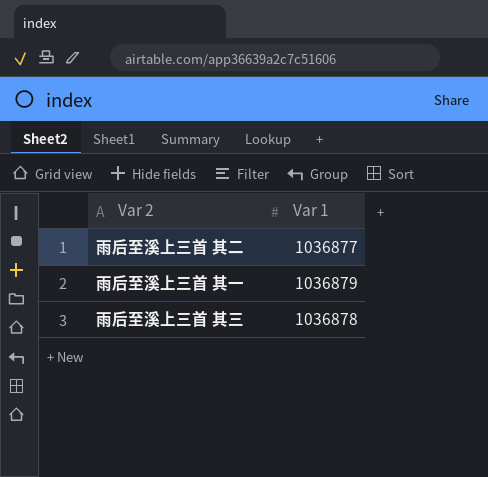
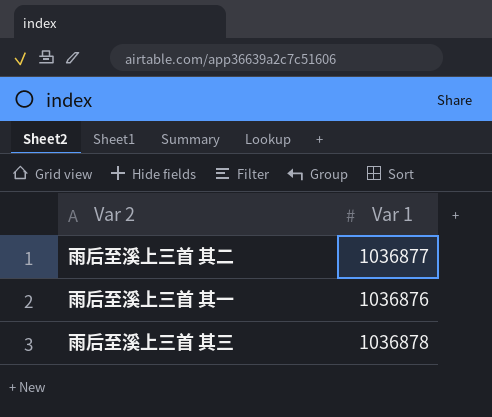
雨后至溪上三首 其一 | Var 1: 1036879 -> 1036876

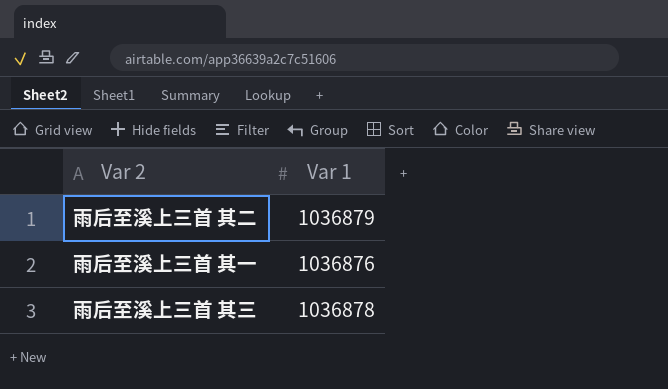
雨后至溪上三首 其二 | Var 1: 1036877 -> 1036879

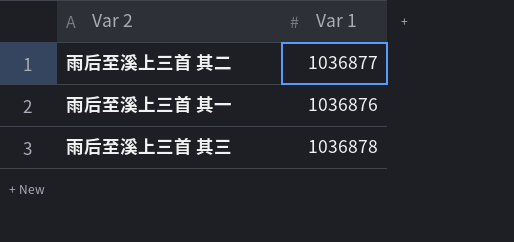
雨后至溪上三首 其二 | Var 1: 1036879 -> 1036877

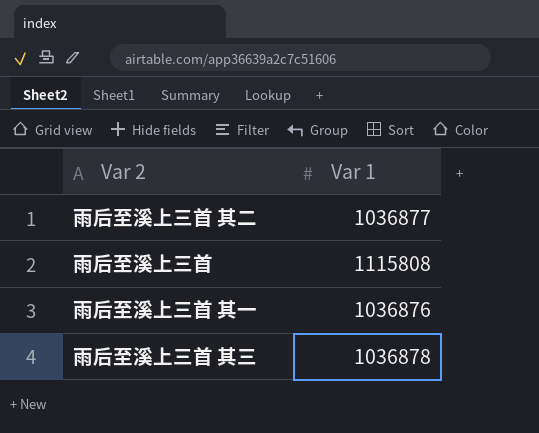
row 雨后至溪上三首: none -> 1115808

